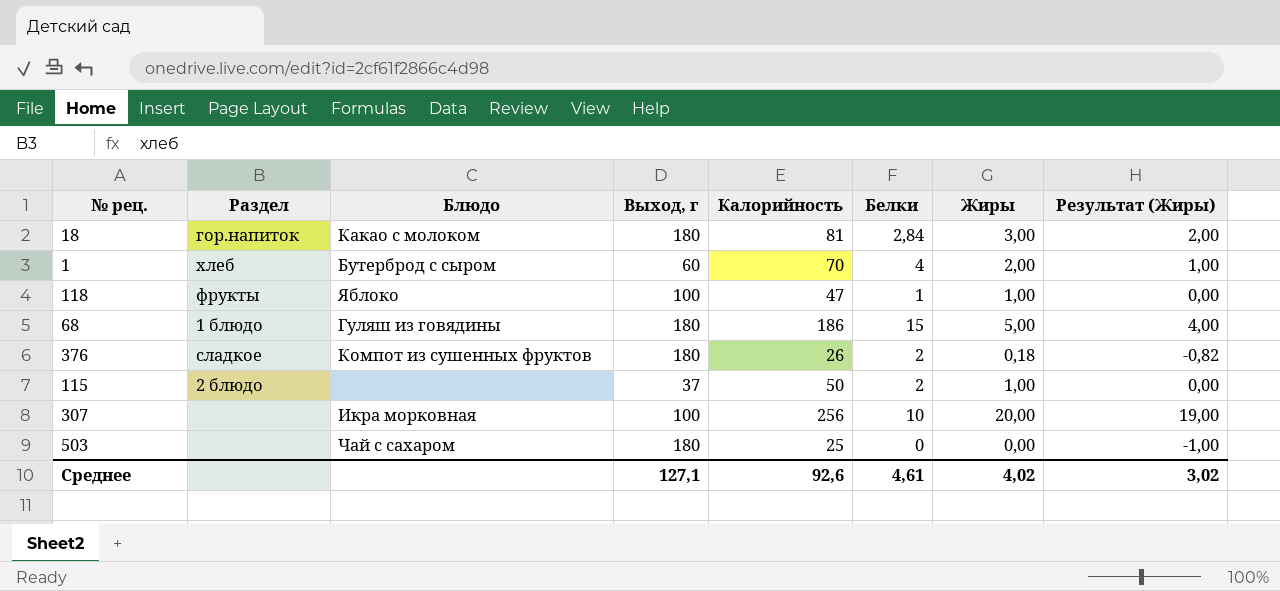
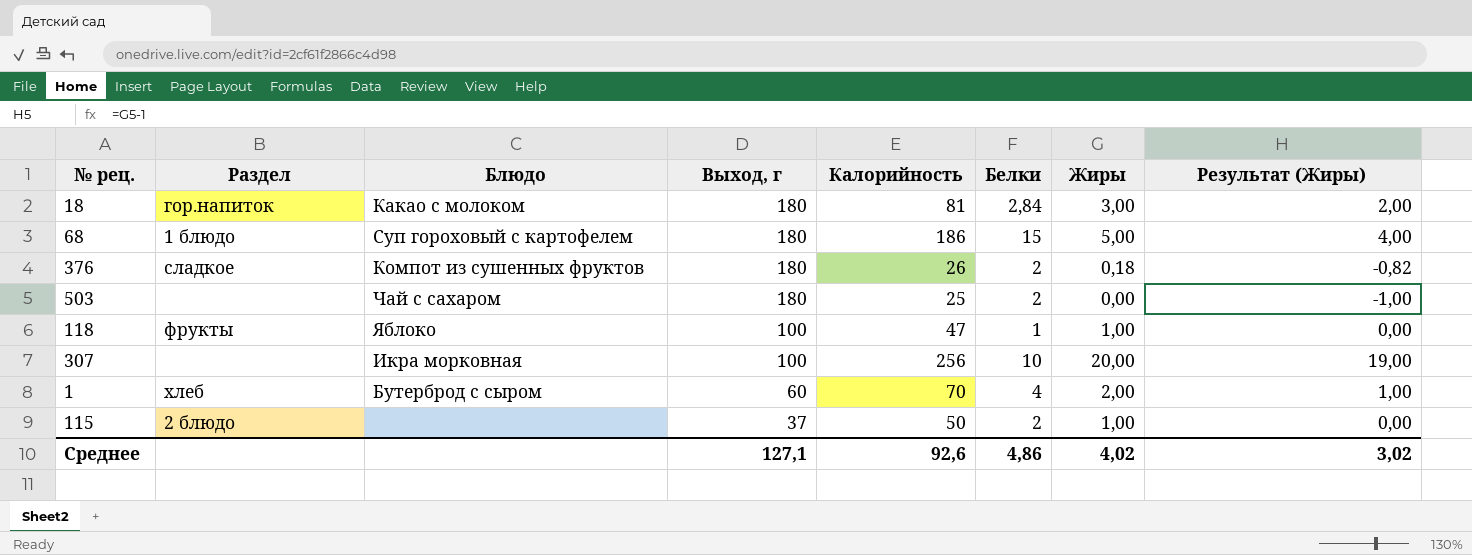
row order: none -> Выход, г descending
68 | Блюдо: Гуляш из говядины -> Суп гороховый с картофелем
503 | Белки: 0 -> 2
Среднее | Белки: 4,61 -> 4,86

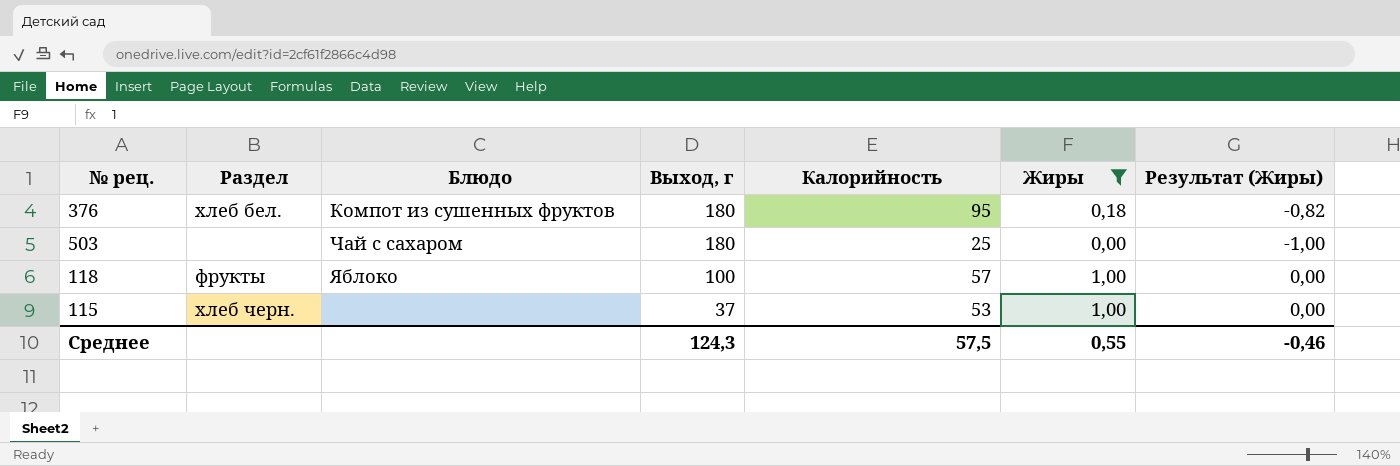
filter: none -> Жиры <= 1,00
column Белки | position: 6 -> none
376 | Раздел: сладкое -> хлеб бел.
376 | Калорийность: 26 -> 95
118 | Калорийность: 47 -> 57
115 | Раздел: 2 блюдо -> хлеб черн.
115 | Калорийность: 50 -> 53
Среднее | Выход, г: 127,1 -> 124,3
Среднее | Калорийность: 92,6 -> 57,5
Среднее | Жиры: 4,02 -> 0,55
Среднее | Результат (Жиры): 3,02 -> -0,46

